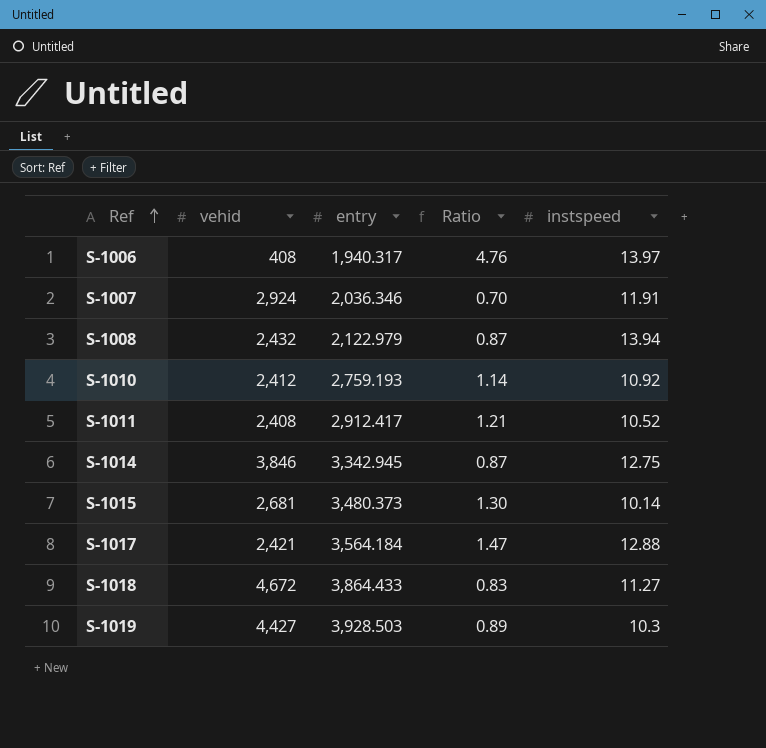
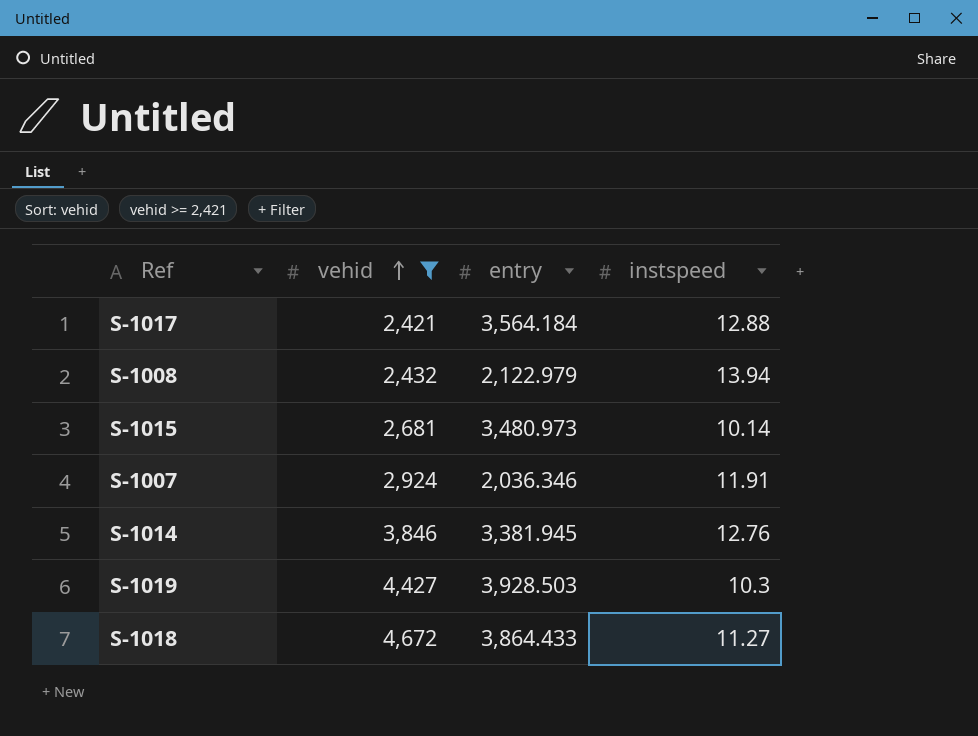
filter: none -> vehid >= 2,421
row order: Ref ascending -> vehid ascending
column Ratio | formula: [entry] / [vehid] -> none
S-1015 | entry: 3,480.373 -> 3,480.973
S-1014 | entry: 3,342.945 -> 3,381.945
S-1014 | instspeed: 12.75 -> 12.76

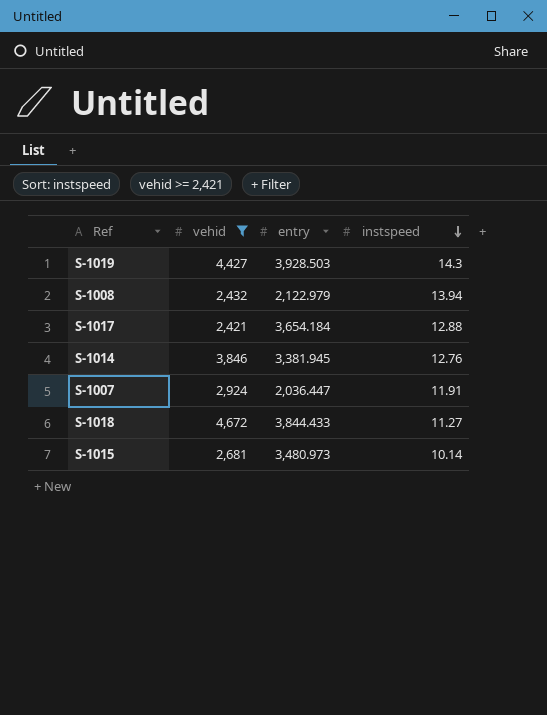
row order: vehid ascending -> instspeed descending
S-1019 | instspeed: 10.3 -> 14.3
S-1017 | entry: 3,564.184 -> 3,654.184
S-1007 | entry: 2,036.346 -> 2,036.447
S-1018 | entry: 3,864.433 -> 3,844.433

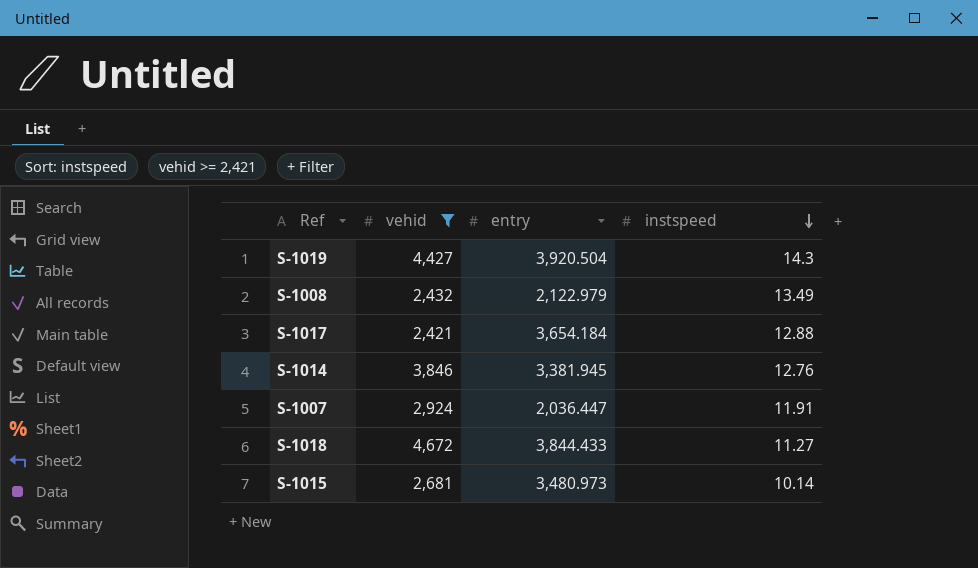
S-1019 | entry: 3,928.503 -> 3,920.504
S-1008 | instspeed: 13.94 -> 13.49

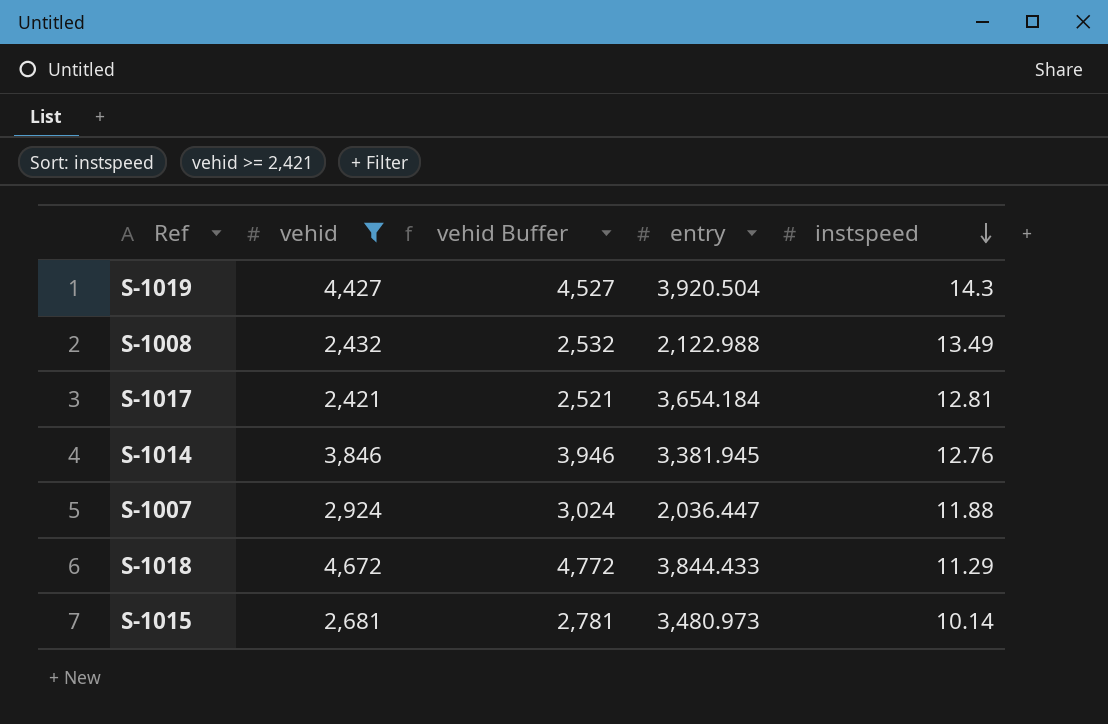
column vehid Buffer | formula: none -> [vehid] + 100
S-1008 | entry: 2,122.979 -> 2,122.988
S-1017 | instspeed: 12.88 -> 12.81
S-1007 | instspeed: 11.91 -> 11.88
S-1018 | instspeed: 11.27 -> 11.29

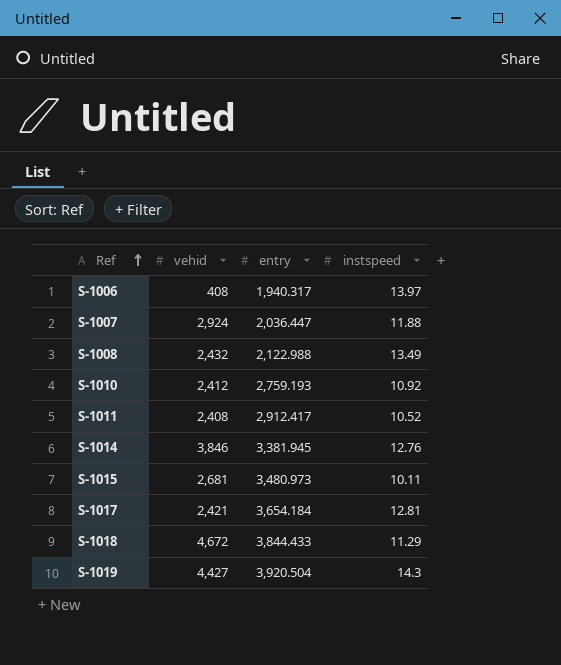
filter: vehid >= 2,421 -> none
row order: instspeed descending -> Ref ascending
column vehid Buffer | formula: [vehid] + 100 -> none
S-1015 | instspeed: 10.14 -> 10.11

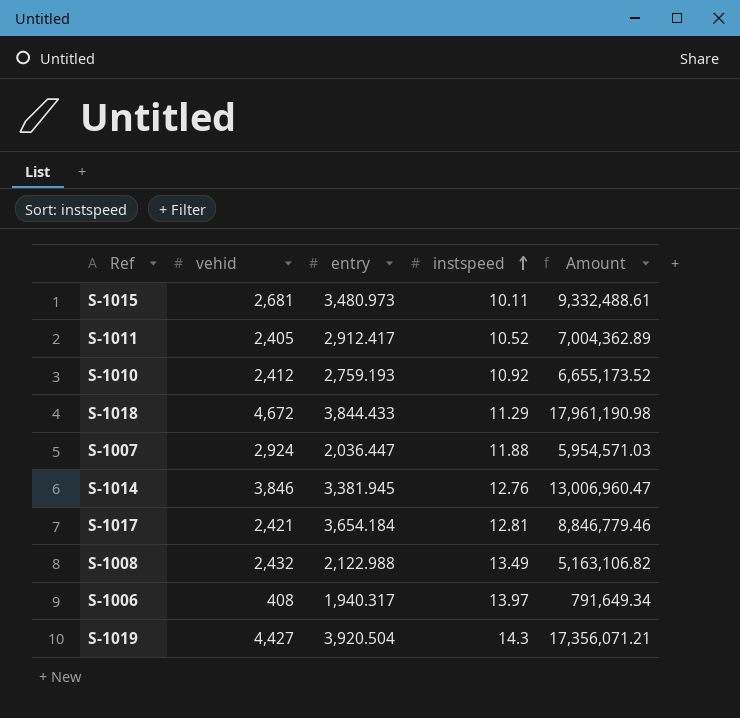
row order: Ref ascending -> instspeed ascending
column Amount | formula: none -> [vehid] * [entry]
S-1011 | vehid: 2,408 -> 2,405

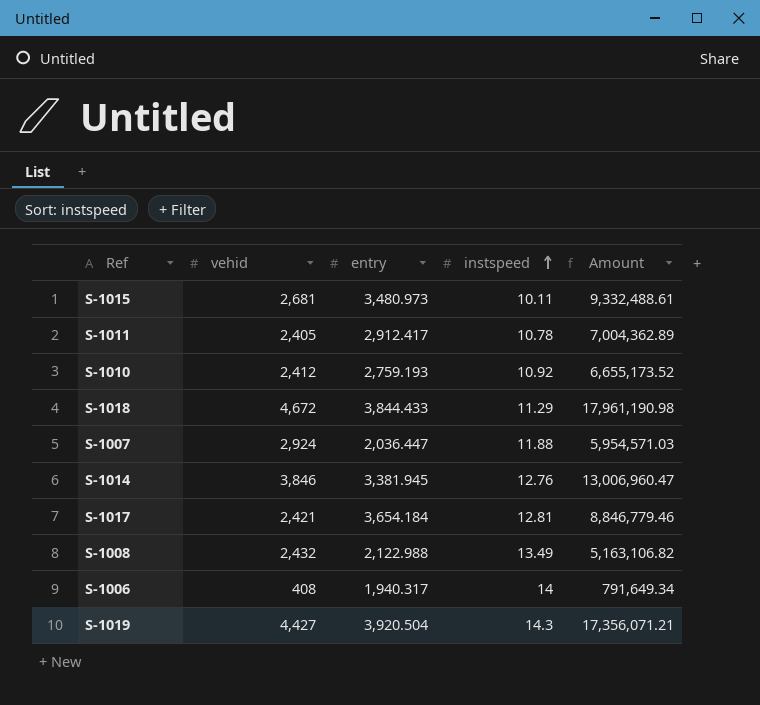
S-1011 | instspeed: 10.52 -> 10.78
S-1006 | instspeed: 13.97 -> 14

